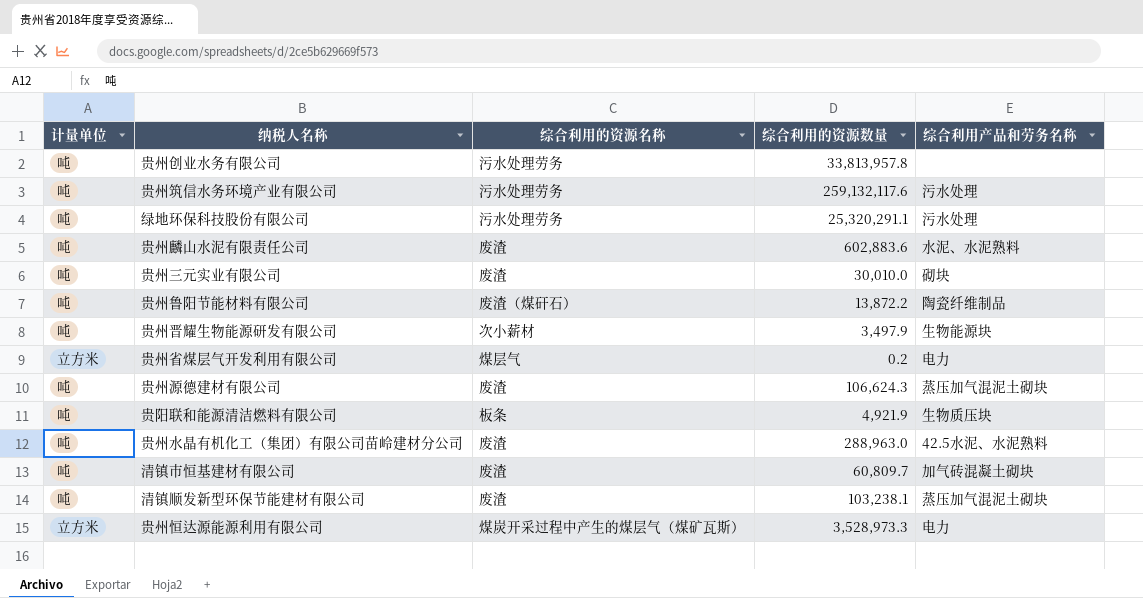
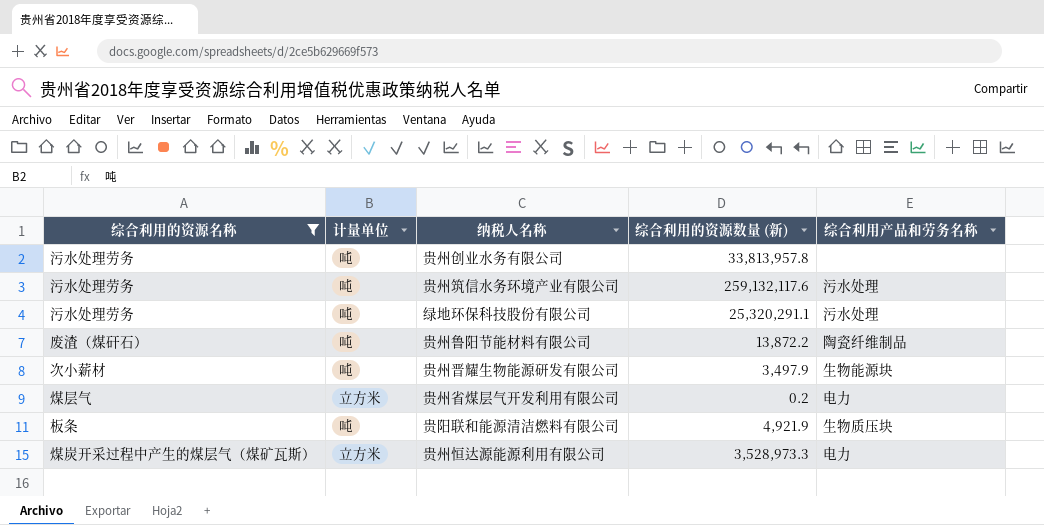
filter: none -> 综合利用的资源名称 != 废渣
column 综合利用的资源名称 | position: 3 -> 1
column name: 综合利用的资源数量 -> 综合利用的资源数量 (新)

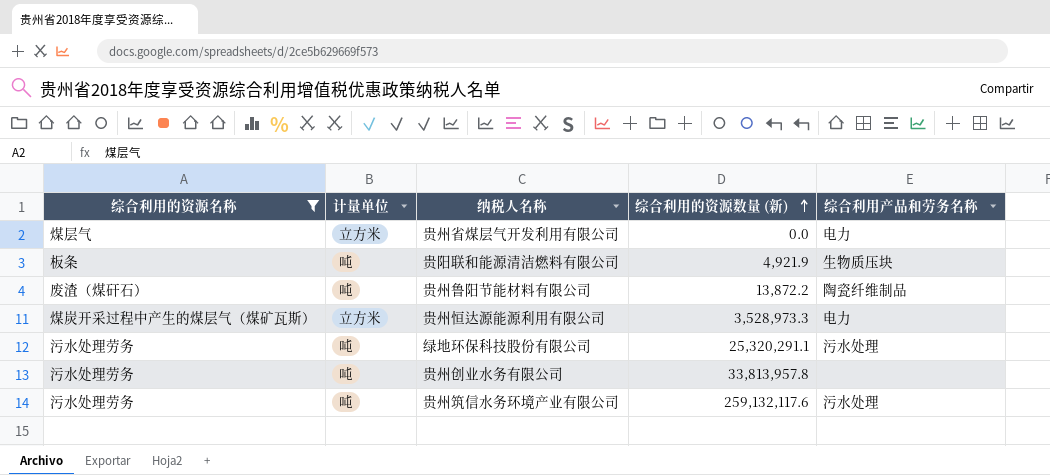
row order: none -> 综合利用的资源数量 (新) ascending
row 贵州晋耀生物能源研发有限公司: 次小薪材 | 吨 | 3,497.9 | 生物能源块 -> none
贵州省煤层气开发利用有限公司 | 综合利用的资源数量 (新): 0.2 -> 0.0

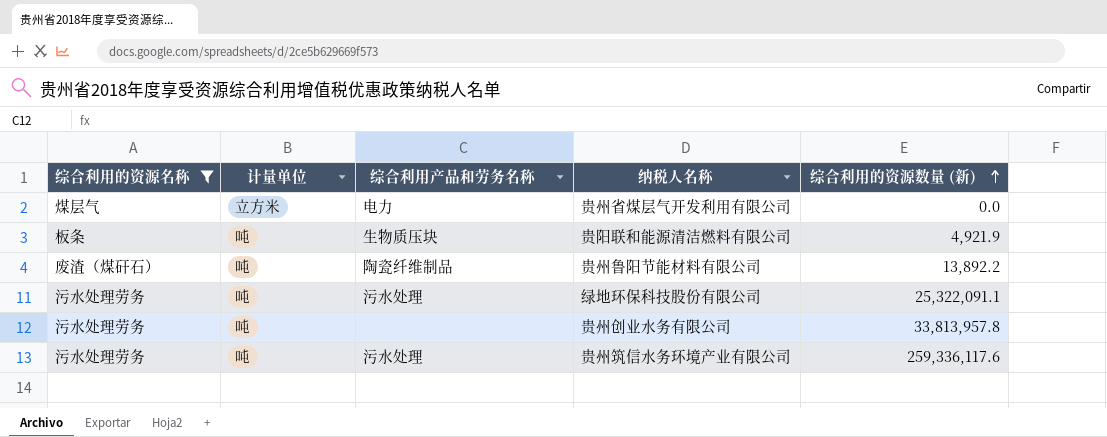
column 综合利用产品和劳务名称 | position: 5 -> 3
row 贵州恒达源能源利用有限公司: 煤炭开采过程中产生的煤层气（煤矿瓦斯） | 立方米 | 3,528,973.3 | 电力 -> none
贵州鲁阳节能材料有限公司 | 综合利用的资源数量 (新): 13,872.2 -> 13,892.2
绿地环保科技股份有限公司 | 综合利用的资源数量 (新): 25,320,291.1 -> 25,322,091.1
贵州筑信水务环境产业有限公司 | 综合利用的资源数量 (新): 259,132,117.6 -> 259,336,117.6

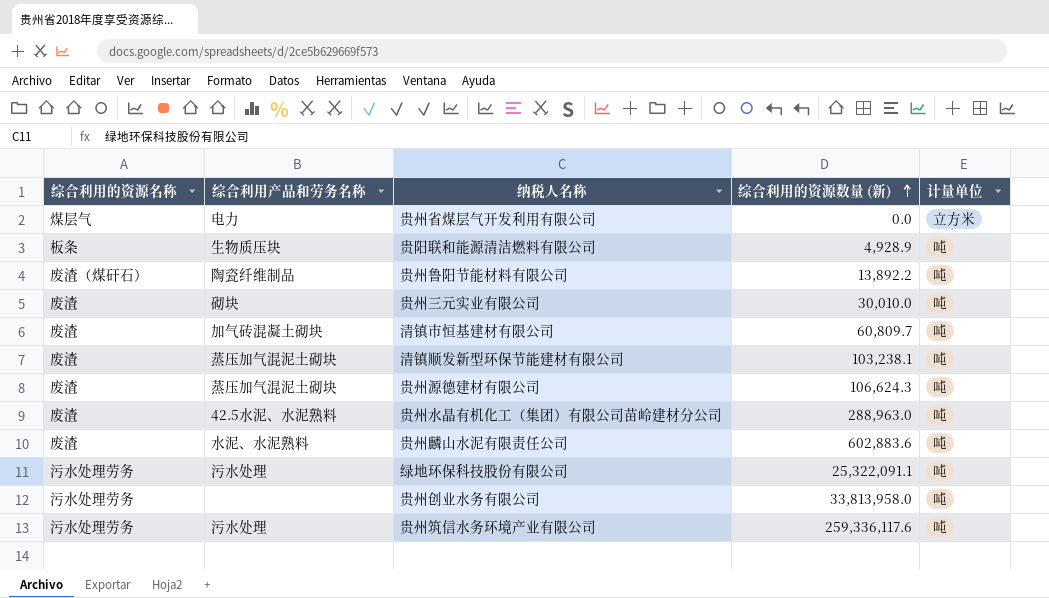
filter: 综合利用的资源名称 != 废渣 -> none
column 计量单位 | position: 2 -> 5
贵阳联和能源清洁燃料有限公司 | 综合利用的资源数量 (新): 4,921.9 -> 4,928.9
贵州创业水务有限公司 | 综合利用的资源数量 (新): 33,813,957.8 -> 33,813,958.0

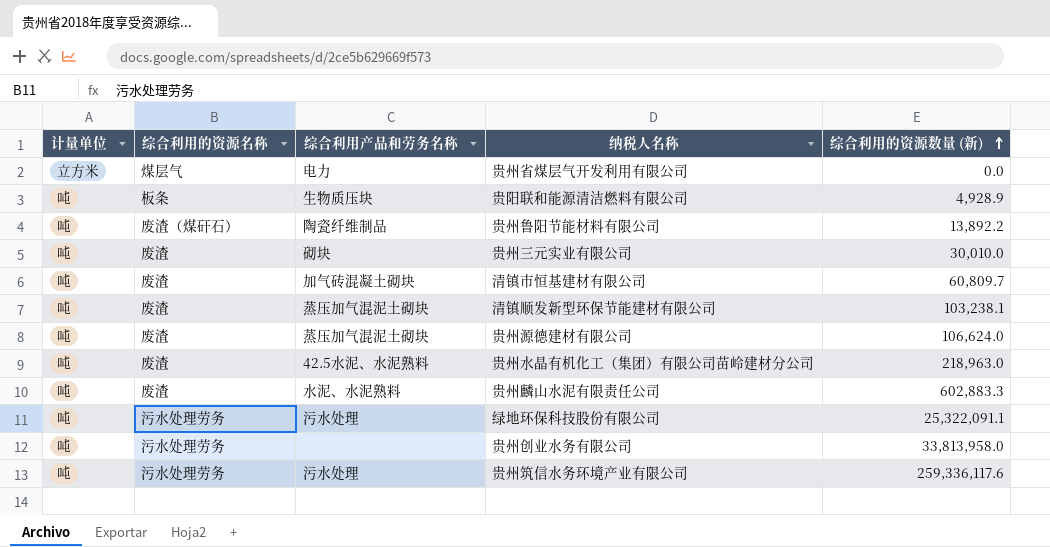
column 计量单位 | position: 5 -> 1
贵州源德建材有限公司 | 综合利用的资源数量 (新): 106,624.3 -> 106,624.0
贵州水晶有机化工（集团）有限公司苗岭建材分公司 | 综合利用的资源数量 (新): 288,963.0 -> 218,963.0
贵州麟山水泥有限责任公司 | 综合利用的资源数量 (新): 602,883.6 -> 602,883.3

